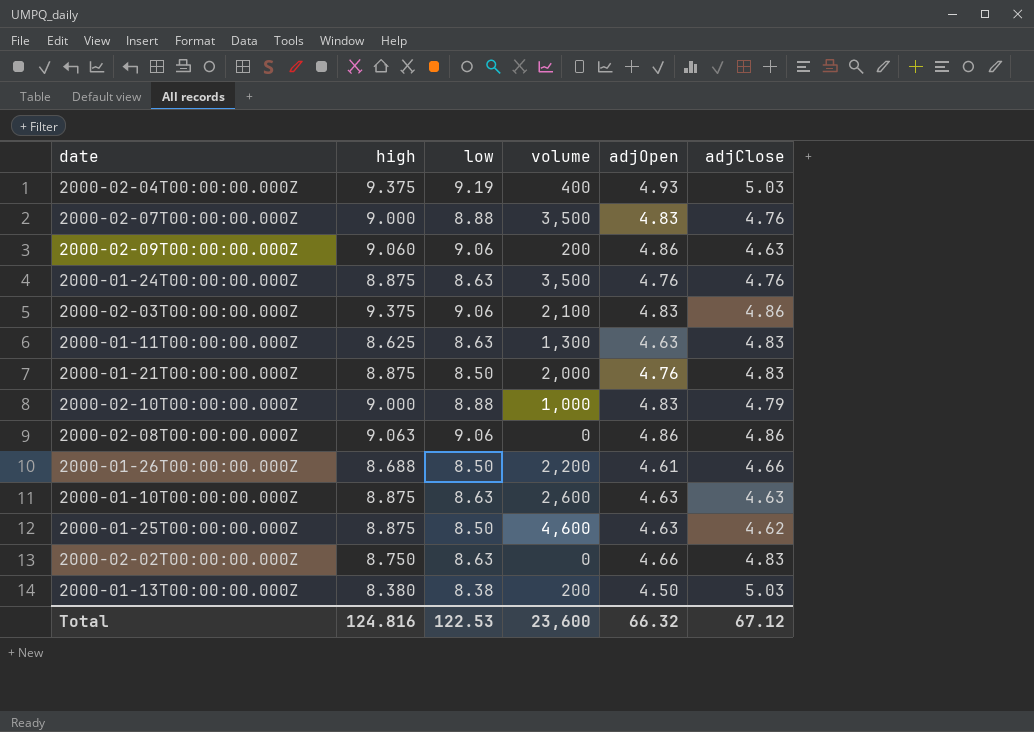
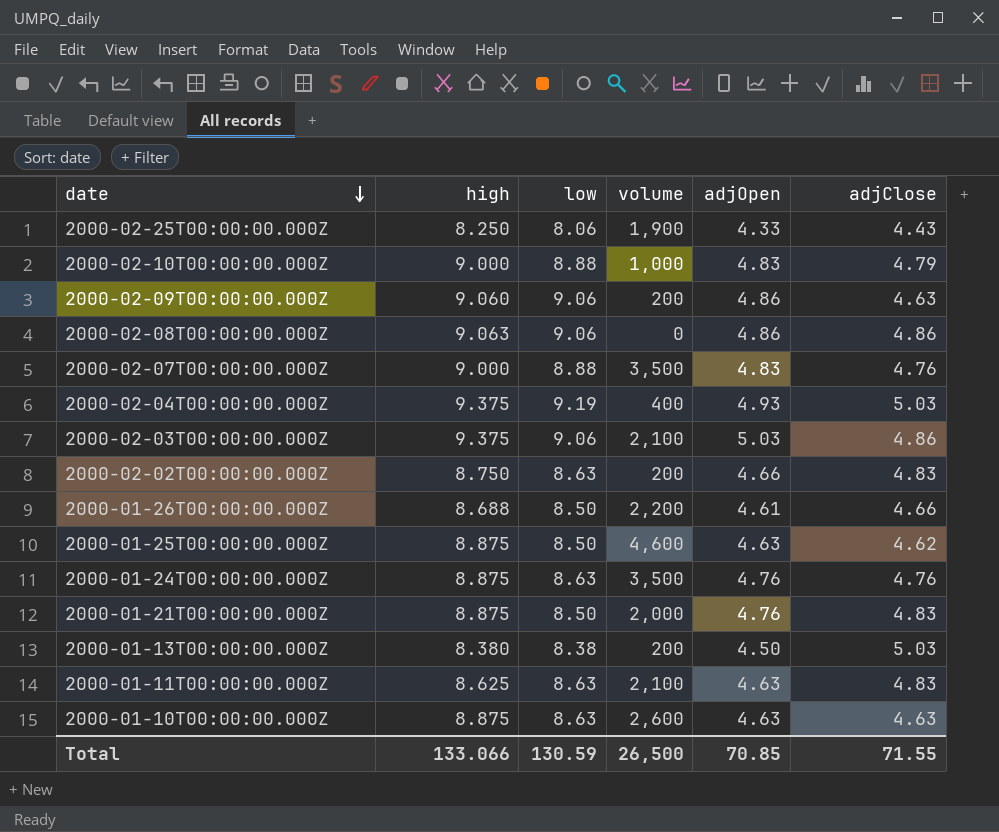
row order: none -> date descending
row 2000-02-25T00:00:00.000Z: none -> 8.250 | 8.06 | 1,900 | 4.33 | 4.43
2000-02-03T00:00:00.000Z | adjOpen: 4.83 -> 5.03
2000-02-02T00:00:00.000Z | volume: 0 -> 200
2000-01-11T00:00:00.000Z | volume: 1,300 -> 2,100
Total | high: 124.816 -> 133.066
Total | low: 122.53 -> 130.59
Total | volume: 23,600 -> 26,500
Total | adjOpen: 66.32 -> 70.85
Total | adjClose: 67.12 -> 71.55

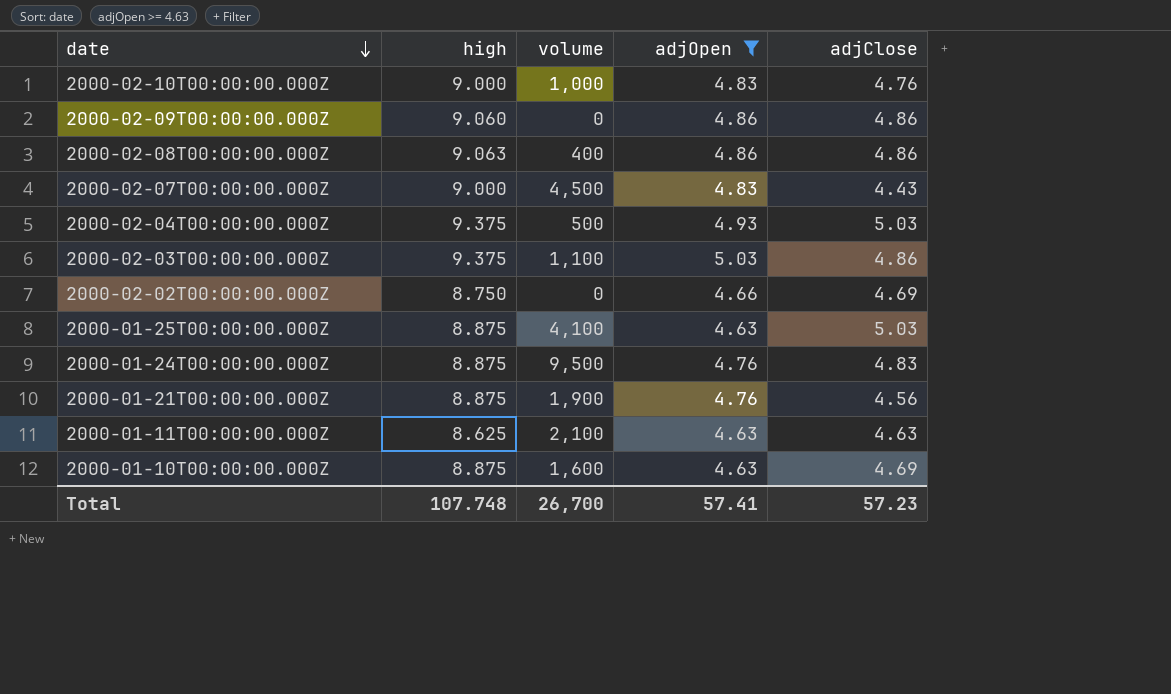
filter: none -> adjOpen >= 4.63
column low | position: 3 -> none
2000-02-10T00:00:00.000Z | adjClose: 4.79 -> 4.76
2000-02-09T00:00:00.000Z | volume: 200 -> 0
2000-02-09T00:00:00.000Z | adjClose: 4.63 -> 4.86
2000-02-08T00:00:00.000Z | volume: 0 -> 400
2000-02-07T00:00:00.000Z | volume: 3,500 -> 4,500
2000-02-07T00:00:00.000Z | adjClose: 4.76 -> 4.43
2000-02-04T00:00:00.000Z | volume: 400 -> 500
2000-02-03T00:00:00.000Z | volume: 2,100 -> 1,100
2000-02-02T00:00:00.000Z | volume: 200 -> 0
2000-02-02T00:00:00.000Z | adjClose: 4.83 -> 4.69
2000-01-25T00:00:00.000Z | volume: 4,600 -> 4,100
2000-01-25T00:00:00.000Z | adjClose: 4.62 -> 5.03
2000-01-24T00:00:00.000Z | volume: 3,500 -> 9,500
2000-01-24T00:00:00.000Z | adjClose: 4.76 -> 4.83
2000-01-21T00:00:00.000Z | volume: 2,000 -> 1,900
2000-01-21T00:00:00.000Z | adjClose: 4.83 -> 4.56
2000-01-11T00:00:00.000Z | adjClose: 4.83 -> 4.63
2000-01-10T00:00:00.000Z | volume: 2,600 -> 1,600
2000-01-10T00:00:00.000Z | adjClose: 4.63 -> 4.69
Total | high: 133.066 -> 107.748
Total | volume: 26,500 -> 26,700
Total | adjOpen: 70.85 -> 57.41
Total | adjClose: 71.55 -> 57.23

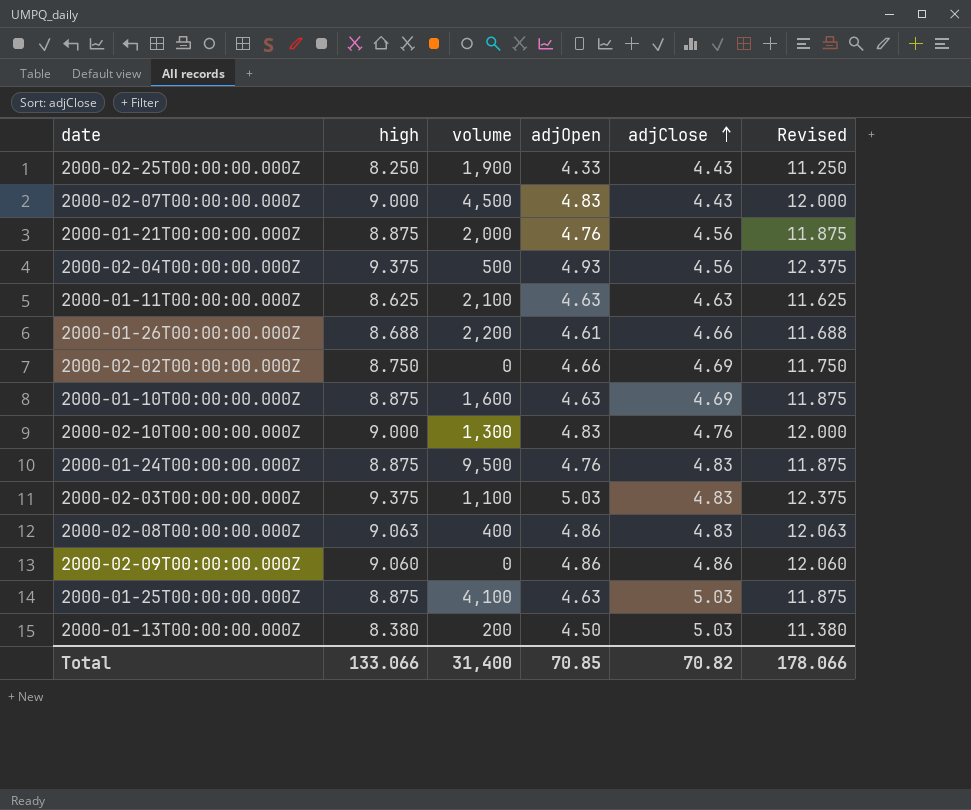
filter: adjOpen >= 4.63 -> none
row order: date descending -> adjClose ascending
column Revised | formula: none -> [high] + 3
2000-01-21T00:00:00.000Z | volume: 1,900 -> 2,000
2000-02-04T00:00:00.000Z | adjClose: 5.03 -> 4.56
2000-02-10T00:00:00.000Z | volume: 1,000 -> 1,300
2000-02-03T00:00:00.000Z | adjClose: 4.86 -> 4.83
2000-02-08T00:00:00.000Z | adjClose: 4.86 -> 4.83
Total | high: 107.748 -> 133.066
Total | volume: 26,700 -> 31,400
Total | adjOpen: 57.41 -> 70.85
Total | adjClose: 57.23 -> 70.82

